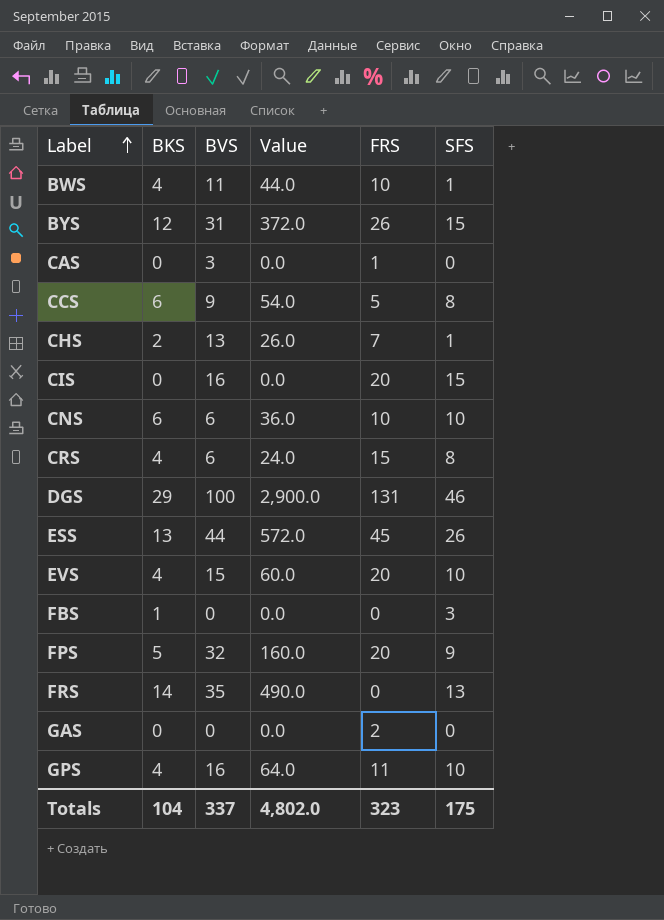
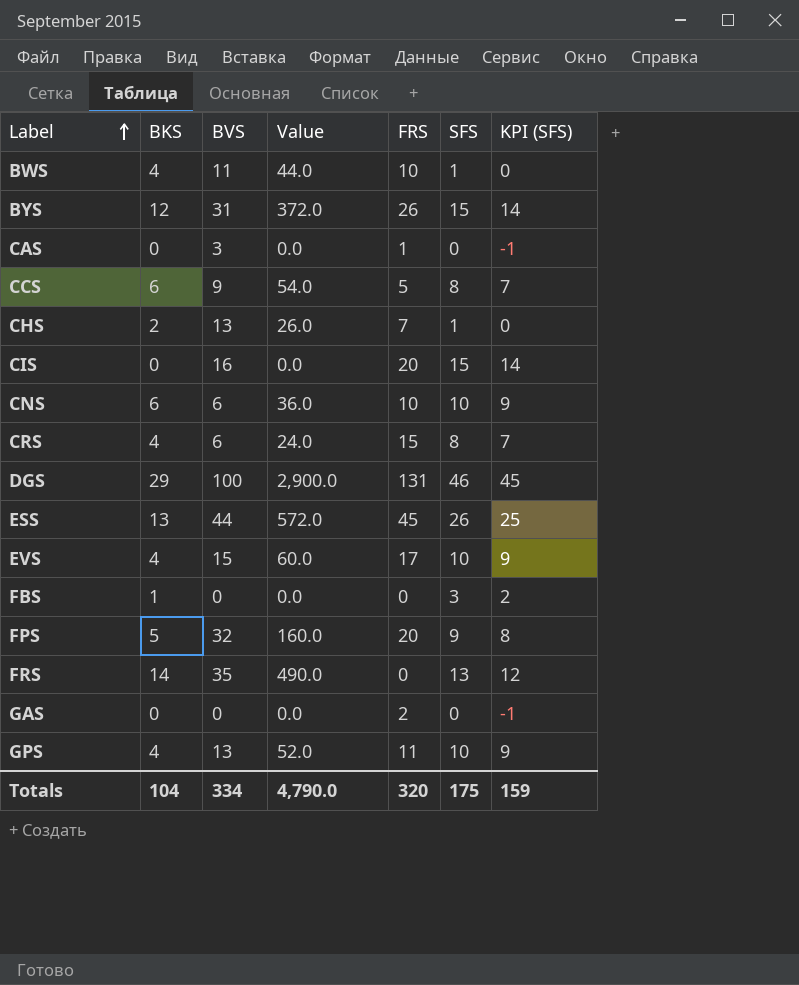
column KPI (SFS) | formula: none -> [SFS] - 1
EVS | FRS: 20 -> 17
GPS | BVS: 16 -> 13
GPS | Value: 64.0 -> 52.0
Totals | BVS: 337 -> 334
Totals | Value: 4,802.0 -> 4,790.0
Totals | FRS: 323 -> 320

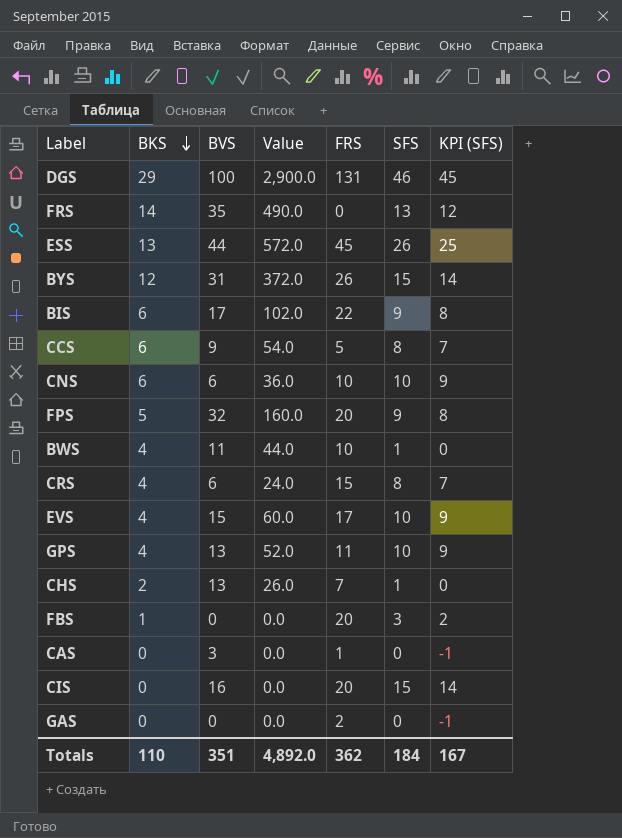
row order: Label ascending -> BKS descending
row BIS: none -> 6 | 17 | 102.0 | 22 | 9 | 8
FBS | FRS: 0 -> 20
Totals | BKS: 104 -> 110
Totals | BVS: 334 -> 351
Totals | Value: 4,790.0 -> 4,892.0
Totals | FRS: 320 -> 362
Totals | SFS: 175 -> 184
Totals | KPI (SFS): 159 -> 167

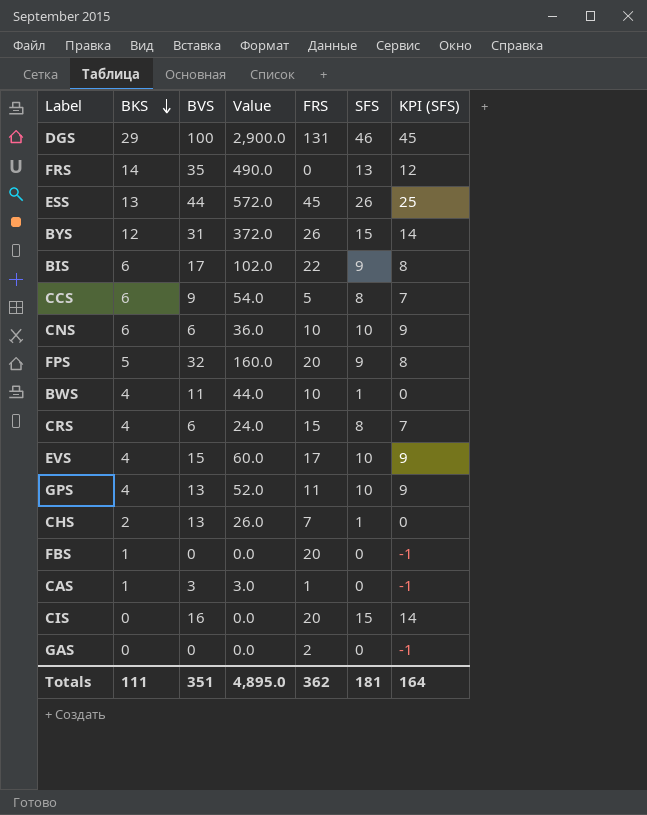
FBS | SFS: 3 -> 0
FBS | KPI (SFS): 2 -> -1
CAS | BKS: 0 -> 1
CAS | Value: 0.0 -> 3.0
Totals | BKS: 110 -> 111
Totals | Value: 4,892.0 -> 4,895.0
Totals | SFS: 184 -> 181
Totals | KPI (SFS): 167 -> 164

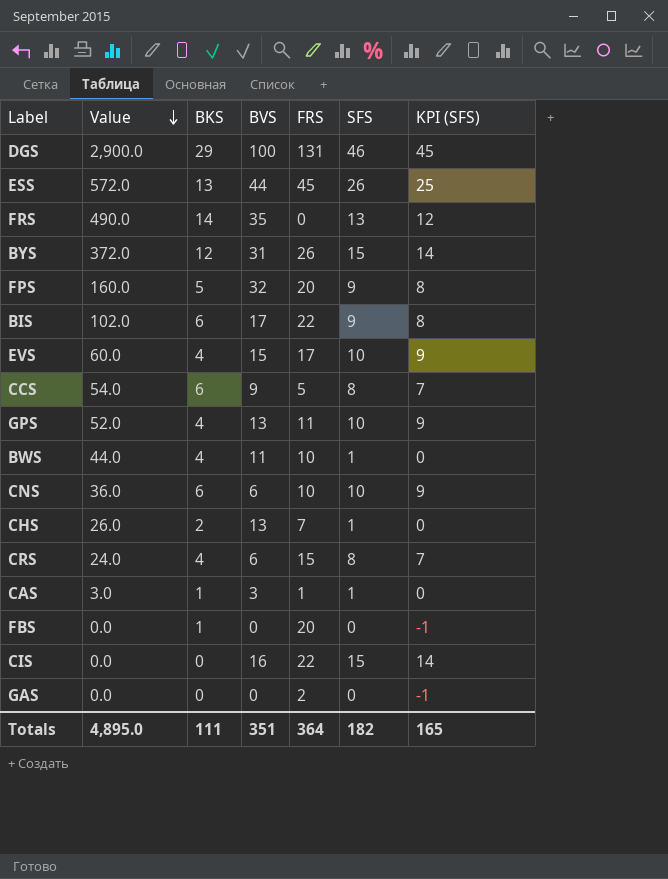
row order: BKS descending -> Value descending
column Value | position: 4 -> 2
CAS | SFS: 0 -> 1
CAS | KPI (SFS): -1 -> 0
CIS | FRS: 20 -> 22
Totals | FRS: 362 -> 364
Totals | SFS: 181 -> 182
Totals | KPI (SFS): 164 -> 165

